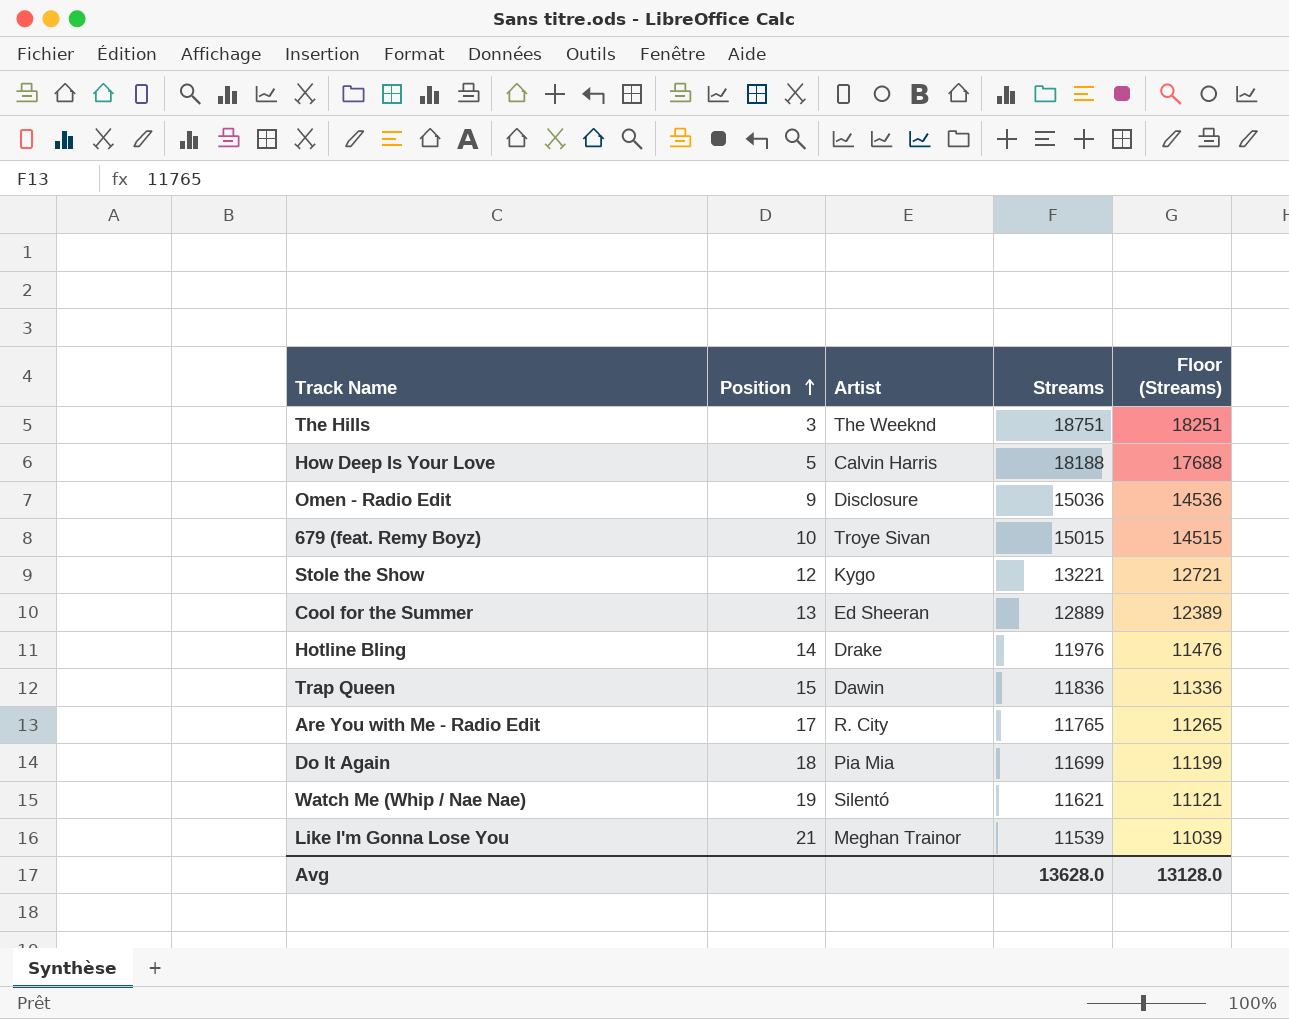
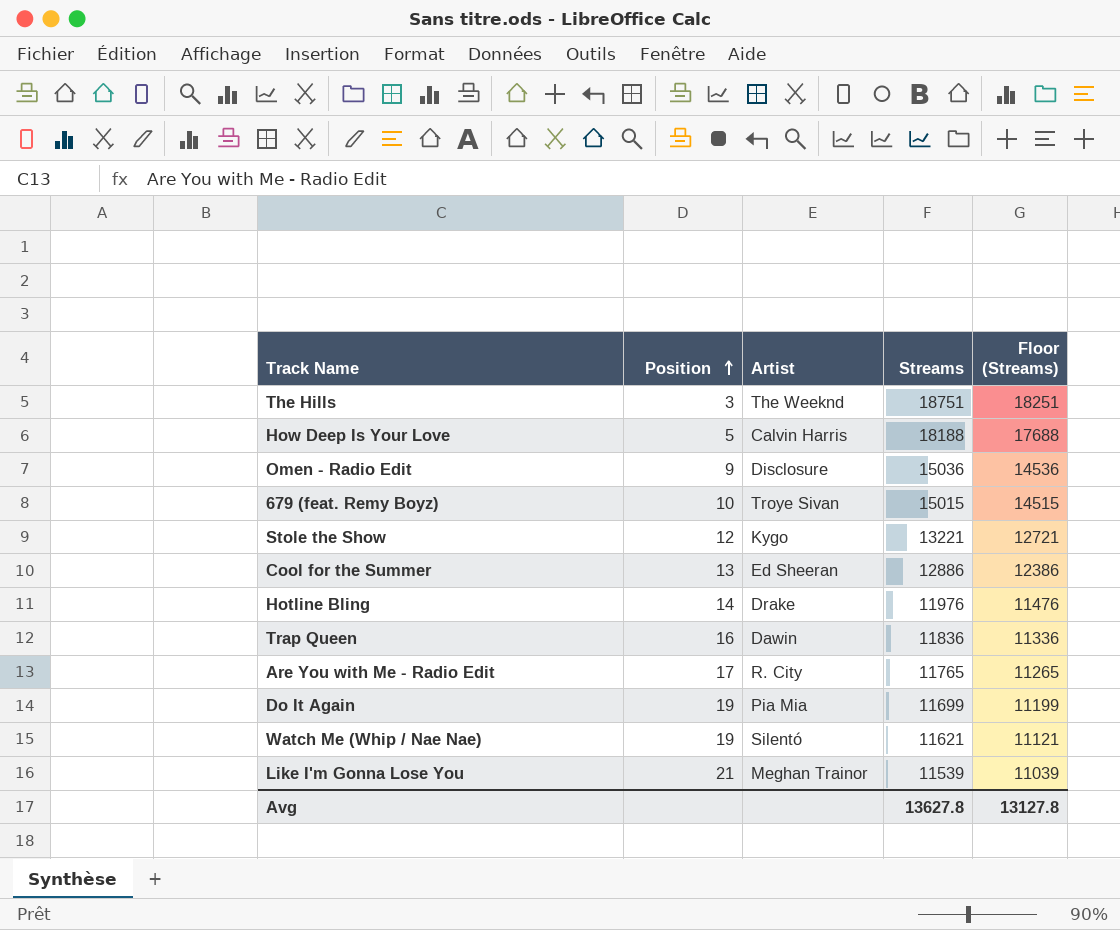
Cool for the Summer | Streams: 12889 -> 12886
Cool for the Summer | Floor (Streams): 12389 -> 12386
Trap Queen | Position: 15 -> 16
Do It Again | Position: 18 -> 19
Avg | Streams: 13628.0 -> 13627.8
Avg | Floor (Streams): 13128.0 -> 13127.8

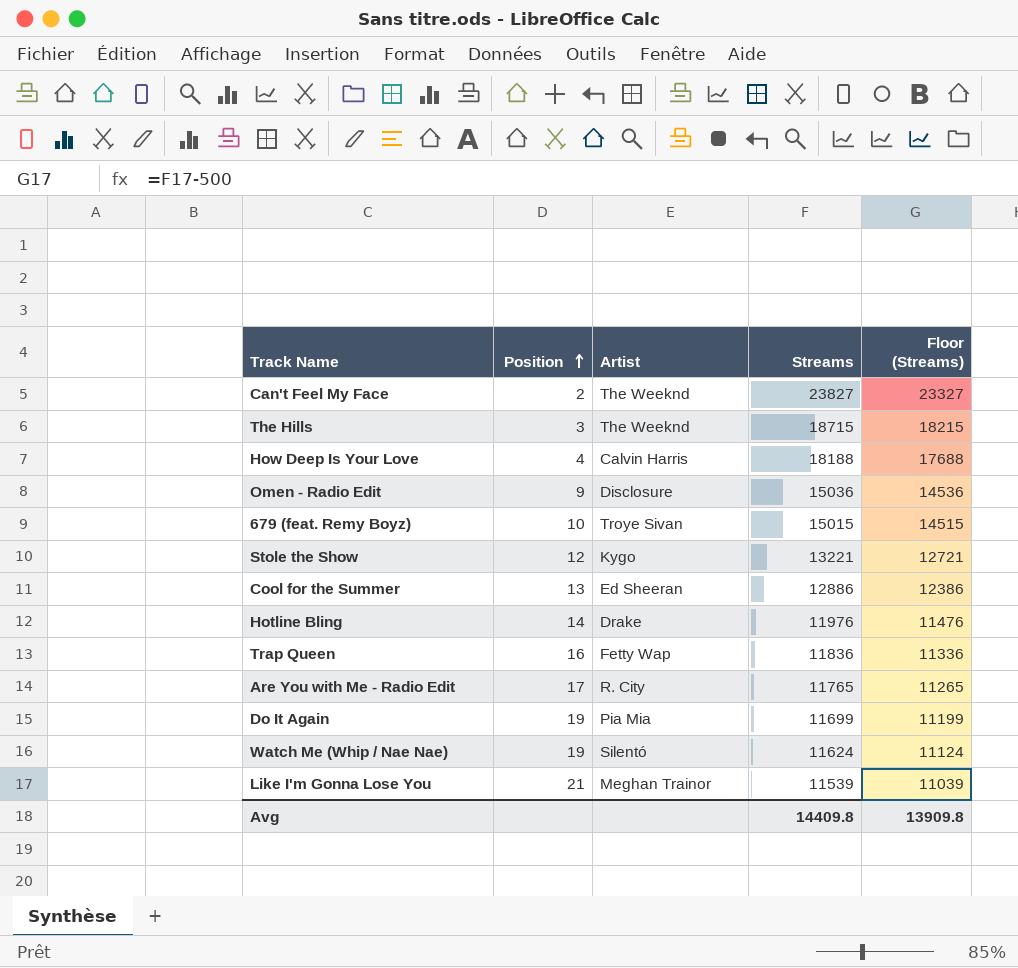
row Can't Feel My Face: none -> 2 | The Weeknd | 23827 | 23327
The Hills | Streams: 18751 -> 18715
The Hills | Floor (Streams): 18251 -> 18215
How Deep Is Your Love | Position: 5 -> 4
Trap Queen | Artist: Dawin -> Fetty Wap
Watch Me (Whip / Nae Nae) | Streams: 11621 -> 11624
Watch Me (Whip / Nae Nae) | Floor (Streams): 11121 -> 11124
Avg | Streams: 13627.8 -> 14409.8
Avg | Floor (Streams): 13127.8 -> 13909.8

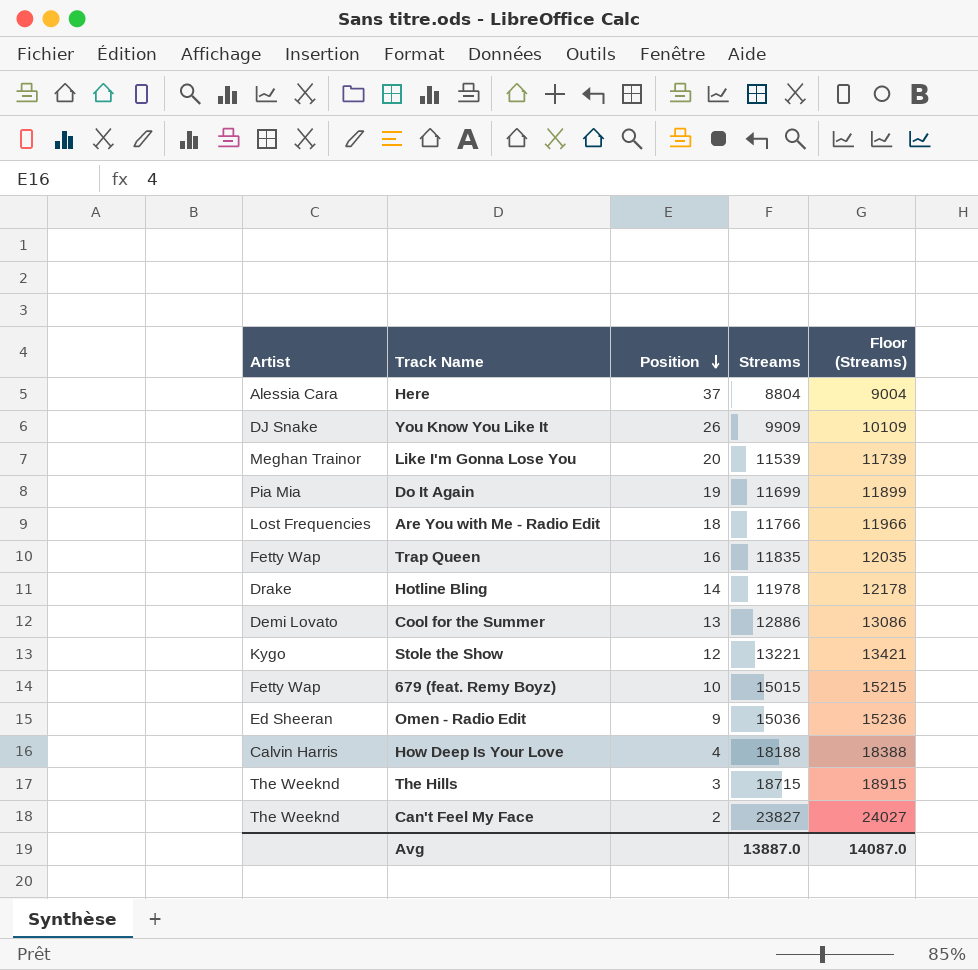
row order: Position ascending -> Position descending
column Artist | position: 3 -> 1
column Floor (Streams) | formula: [Streams] - 500 -> [Streams] + 200
row Watch Me (Whip / Nae Nae): 19 | Silentó | 11624 | 11124 -> none
row Here: none -> Alessia Cara | 37 | 8804 | 9004
row You Know You Like It: none -> DJ Snake | 26 | 9909 | 10109
Like I'm Gonna Lose You | Position: 21 -> 20
Are You with Me - Radio Edit | Artist: R. City -> Lost Frequencies
Are You with Me - Radio Edit | Position: 17 -> 18
Are You with Me - Radio Edit | Streams: 11765 -> 11766
Trap Queen | Streams: 11836 -> 11835
Hotline Bling | Streams: 11976 -> 11978
Cool for the Summer | Artist: Ed Sheeran -> Demi Lovato
679 (feat. Remy Boyz) | Artist: Troye Sivan -> Fetty Wap
Omen - Radio Edit | Artist: Disclosure -> Ed Sheeran
Avg | Streams: 14409.8 -> 13887.0
Avg | Floor (Streams): 13909.8 -> 14087.0

